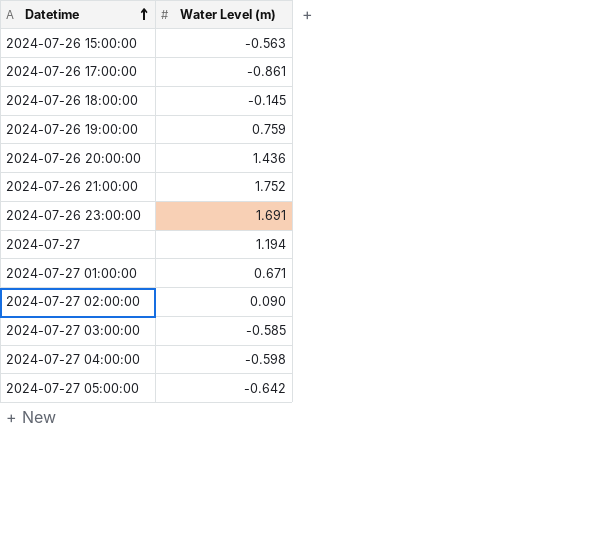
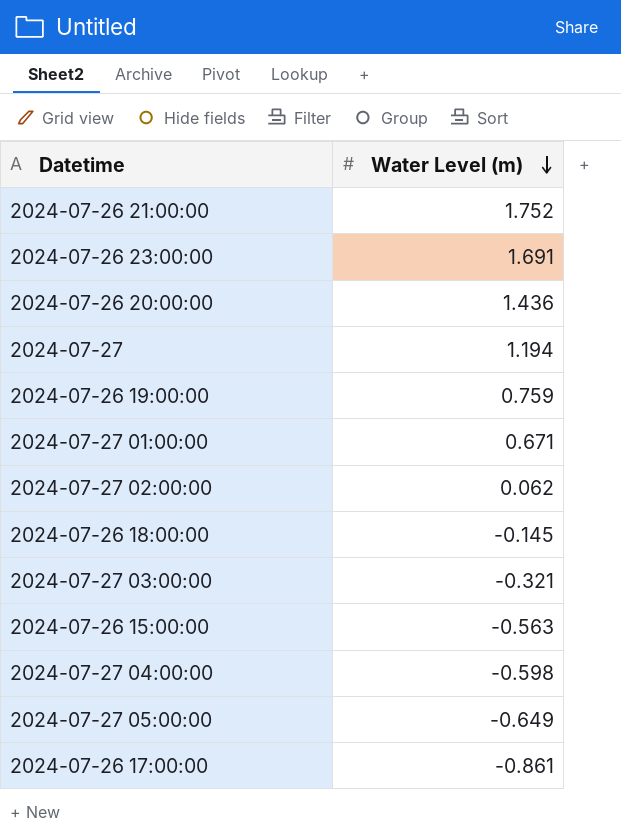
row order: Datetime ascending -> Water Level (m) descending
2024-07-27 02:00:00 | Water Level (m): 0.090 -> 0.062
2024-07-27 03:00:00 | Water Level (m): -0.585 -> -0.321
2024-07-27 05:00:00 | Water Level (m): -0.642 -> -0.649

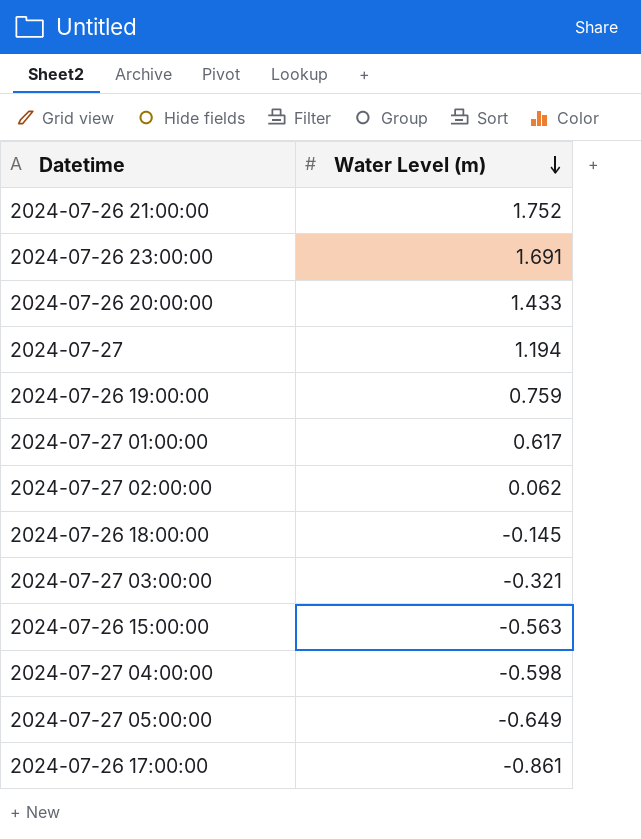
2024-07-26 20:00:00 | Water Level (m): 1.436 -> 1.433
2024-07-27 01:00:00 | Water Level (m): 0.671 -> 0.617

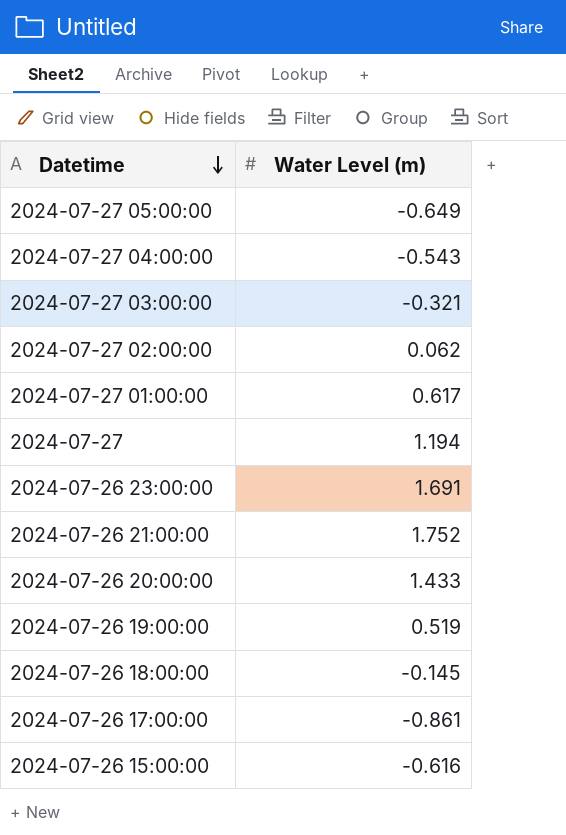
row order: Water Level (m) descending -> Datetime descending
2024-07-27 04:00:00 | Water Level (m): -0.598 -> -0.543
2024-07-26 19:00:00 | Water Level (m): 0.759 -> 0.519
2024-07-26 15:00:00 | Water Level (m): -0.563 -> -0.616

